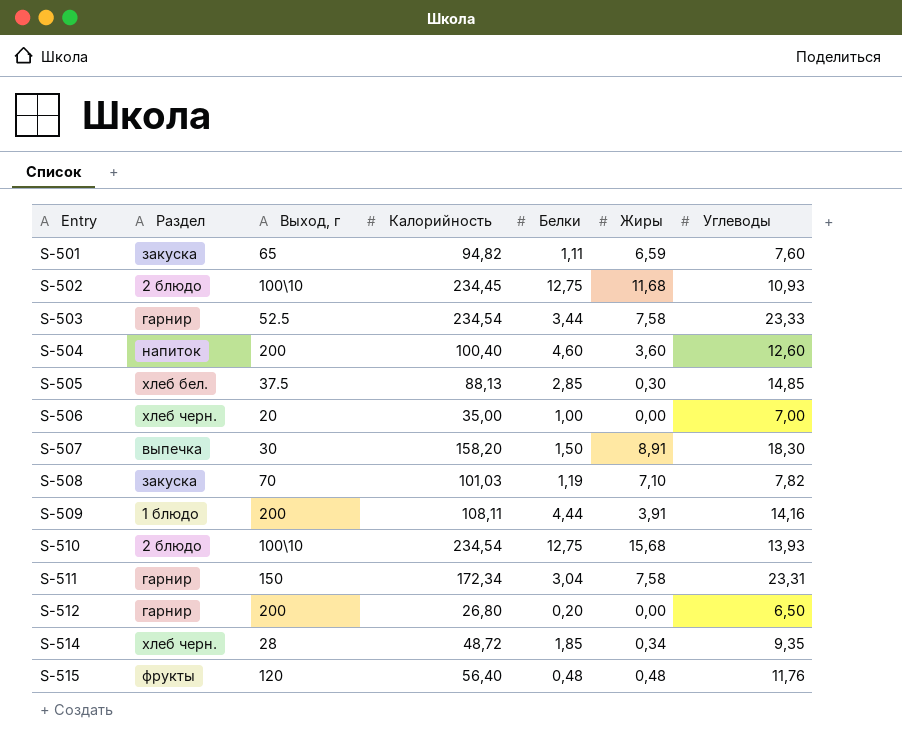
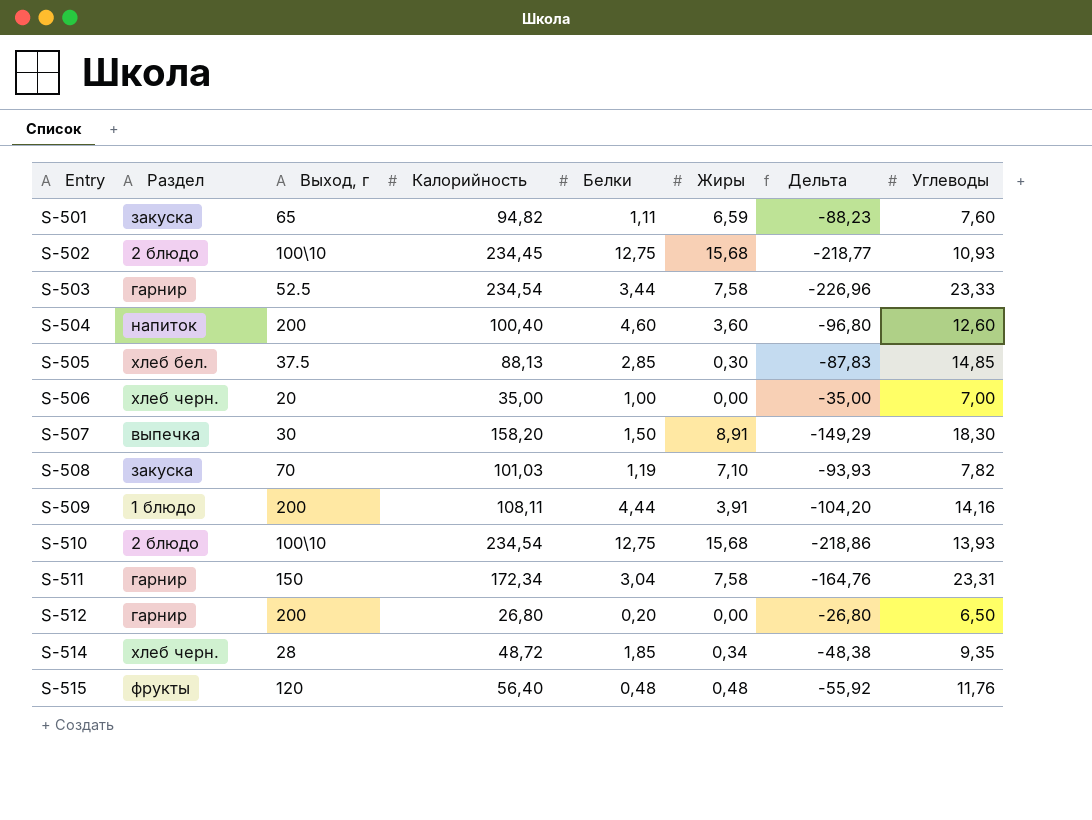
column Дельта | formula: none -> [Жиры] - [Калорийность]
S-502 | Жиры: 11,68 -> 15,68

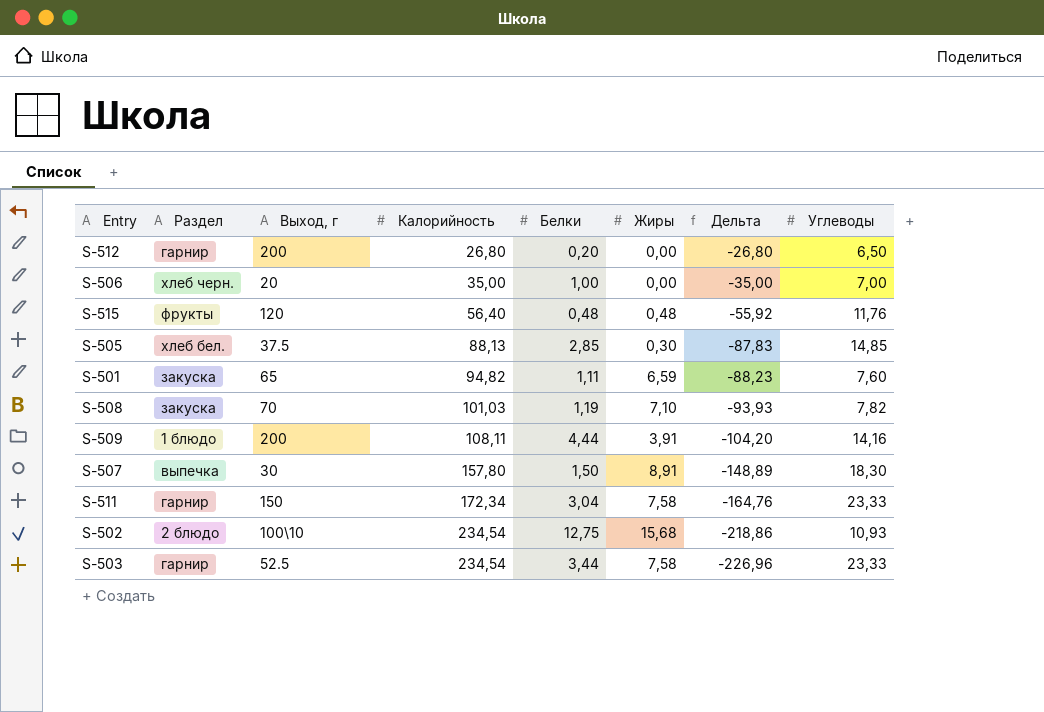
row order: Entry ascending -> Калорийность ascending
row S-504: напиток | 200 | 100,40 | 4,60 | 3,60 | -96,80 | 12,60 -> none
row S-510: 2 блюдо | 100\10 | 234,54 | 12,75 | 15,68 | -218,86 | 13,93 -> none
row S-514: хлеб черн. | 28 | 48,72 | 1,85 | 0,34 | -48,38 | 9,35 -> none
S-507 | Калорийность: 158,20 -> 157,80
S-507 | Дельта: -149,29 -> -148,89
S-511 | Углеводы: 23,31 -> 23,33
S-502 | Калорийность: 234,45 -> 234,54
S-502 | Дельта: -218,77 -> -218,86

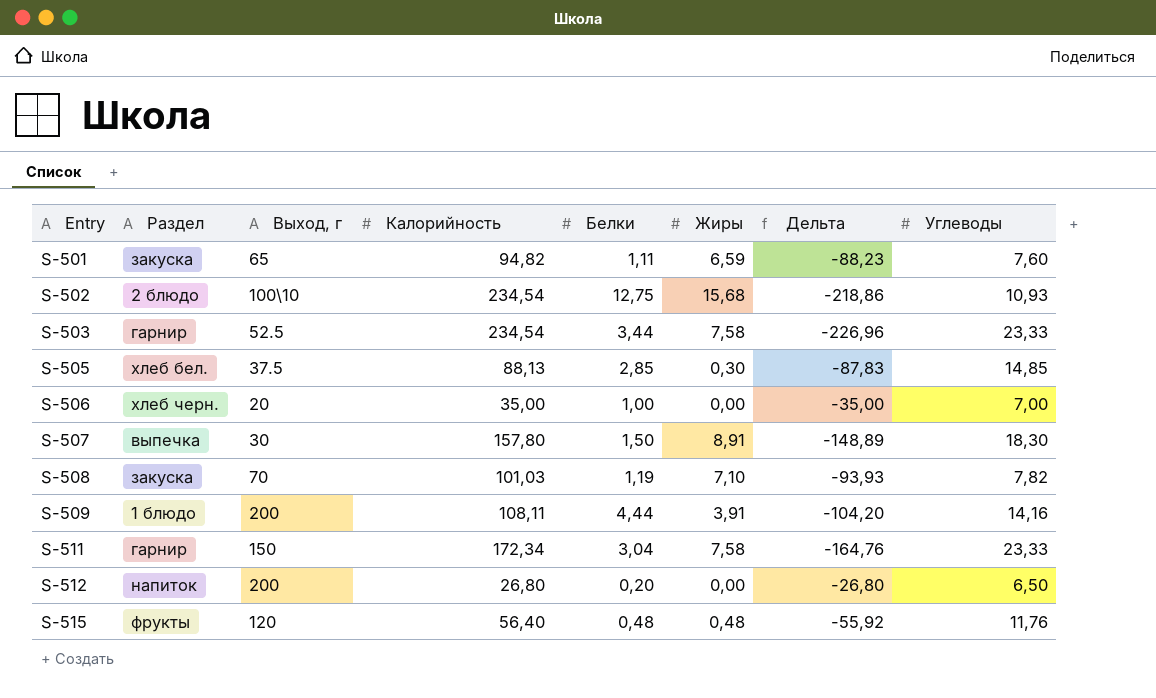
row order: Калорийность ascending -> Entry ascending
S-512 | Раздел: гарнир -> напиток

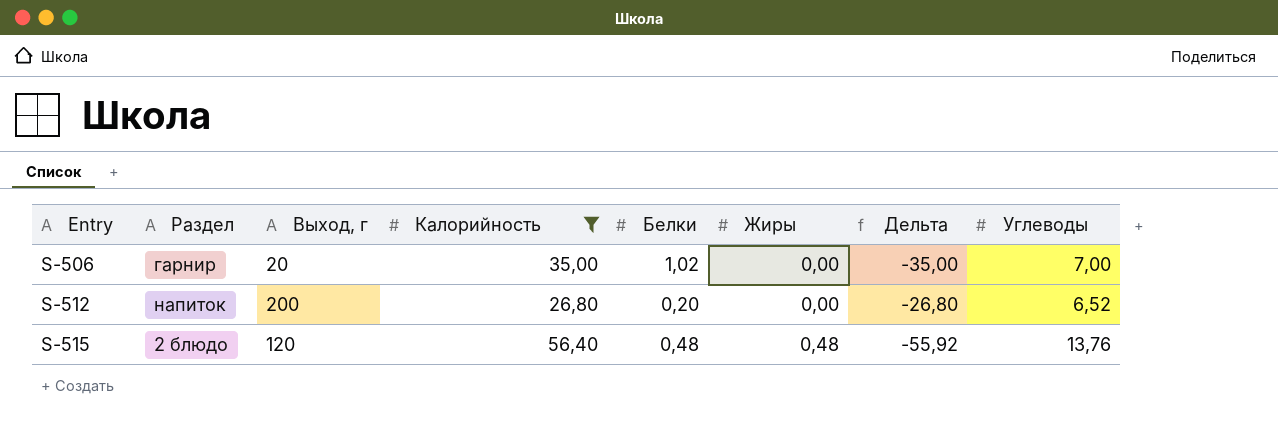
filter: none -> Калорийность <= 56,40
S-506 | Раздел: хлеб черн. -> гарнир
S-506 | Белки: 1,00 -> 1,02
S-512 | Углеводы: 6,50 -> 6,52
S-515 | Раздел: фрукты -> 2 блюдо
S-515 | Углеводы: 11,76 -> 13,76

